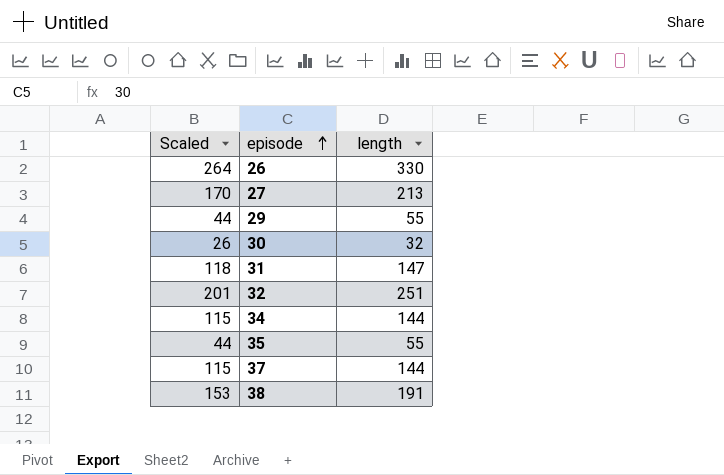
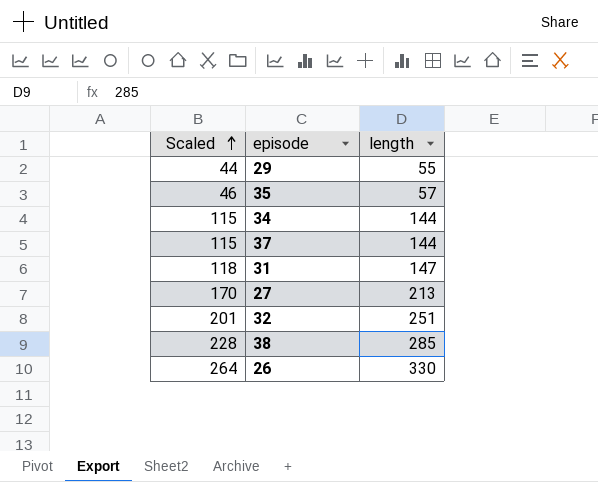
row order: episode ascending -> Scaled ascending
row 30: 26 | 32 -> none
35 | Scaled: 44 -> 46
35 | length: 55 -> 57
38 | Scaled: 153 -> 228
38 | length: 191 -> 285

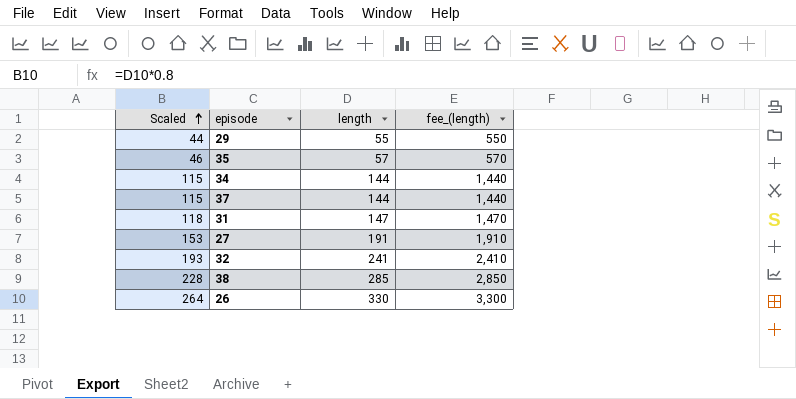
column fee_(length) | formula: none -> [length] * 10
27 | Scaled: 170 -> 153
27 | length: 213 -> 191
32 | Scaled: 201 -> 193
32 | length: 251 -> 241

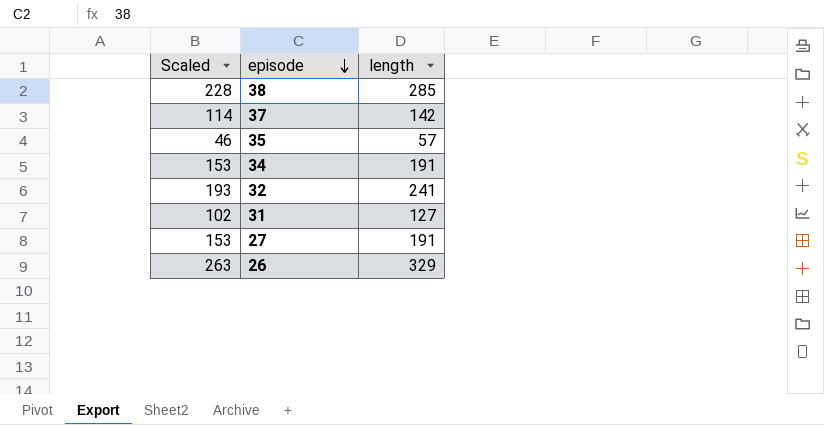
row order: Scaled ascending -> episode descending
column fee_(length) | formula: [length] * 10 -> none
row 29: 44 | 55 | 550 -> none
37 | Scaled: 115 -> 114
37 | length: 144 -> 142
34 | Scaled: 115 -> 153
34 | length: 144 -> 191
31 | Scaled: 118 -> 102
31 | length: 147 -> 127
26 | Scaled: 264 -> 263
26 | length: 330 -> 329

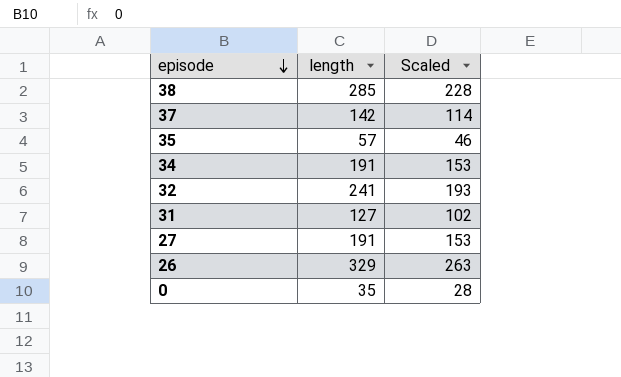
column Scaled | position: 1 -> 3
row 0: none -> 35 | 28

